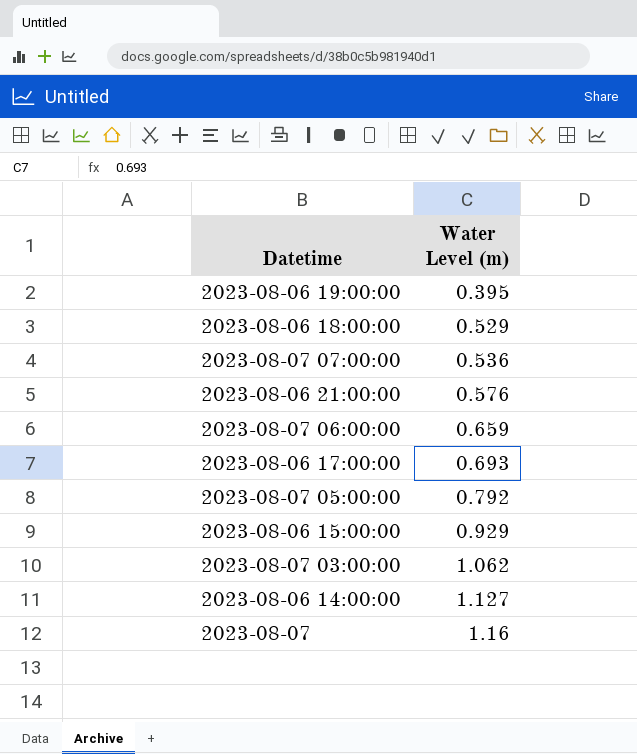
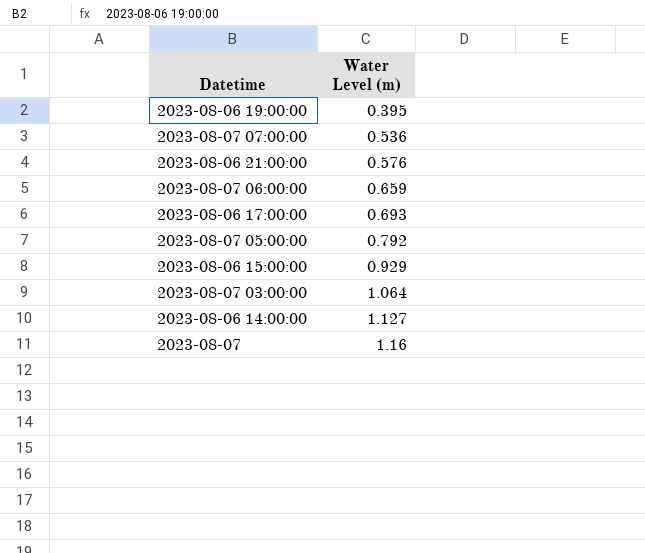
row 2023-08-06 18:00:00: 0.529 -> none
2023-08-07 03:00:00 | Water Level (m): 1.062 -> 1.064

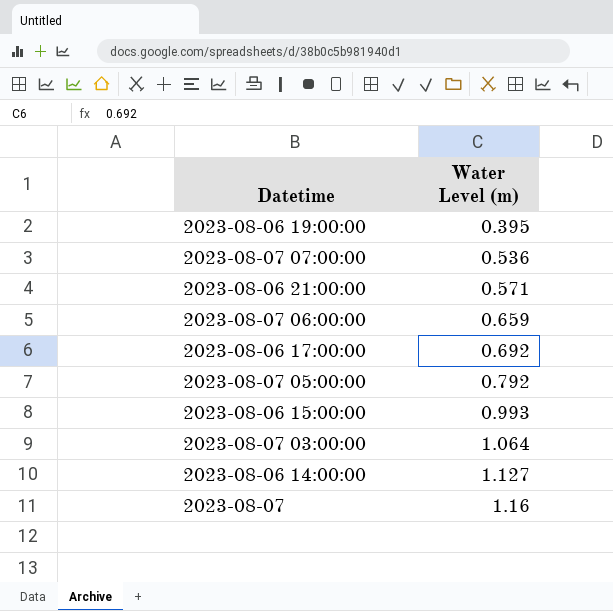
2023-08-06 21:00:00 | Water Level (m): 0.576 -> 0.571
2023-08-06 17:00:00 | Water Level (m): 0.693 -> 0.692
2023-08-06 15:00:00 | Water Level (m): 0.929 -> 0.993

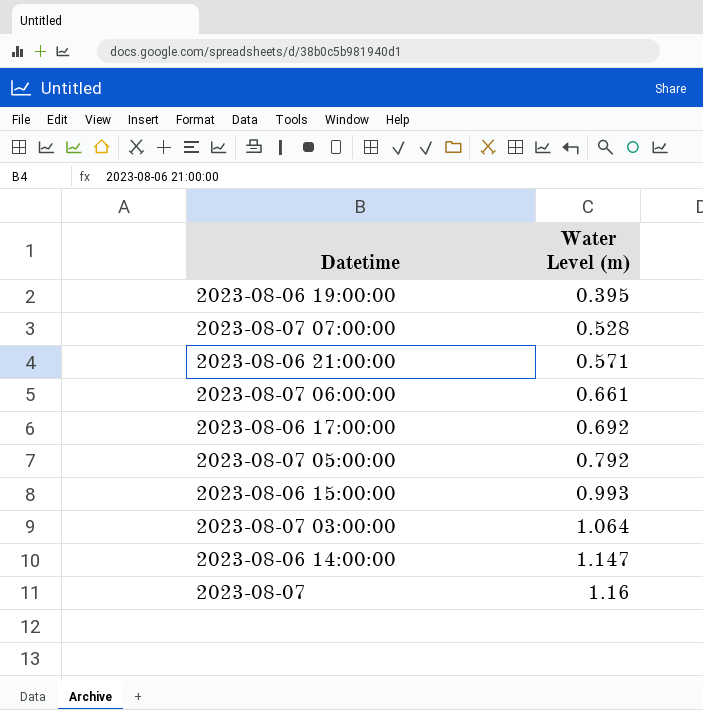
2023-08-07 07:00:00 | Water Level (m): 0.536 -> 0.528
2023-08-07 06:00:00 | Water Level (m): 0.659 -> 0.661
2023-08-06 14:00:00 | Water Level (m): 1.127 -> 1.147

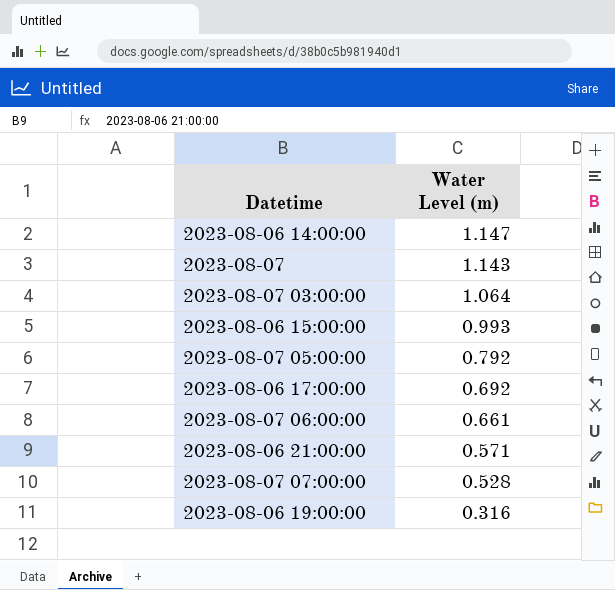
row order: Water Level (m) ascending -> Water Level (m) descending
2023-08-07 | Water Level (m): 1.16 -> 1.143
2023-08-06 19:00:00 | Water Level (m): 0.395 -> 0.316

